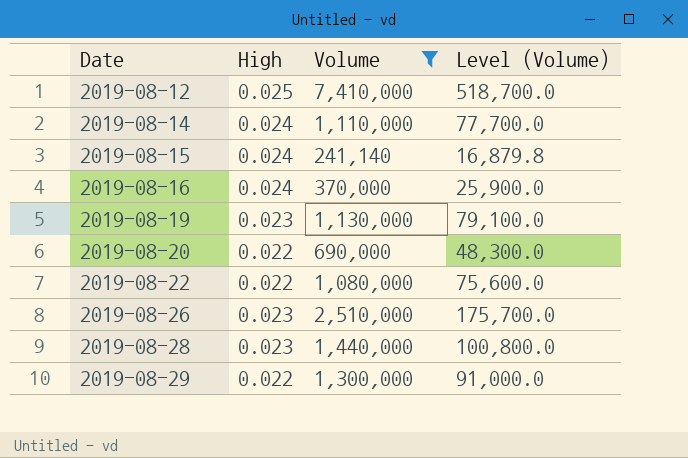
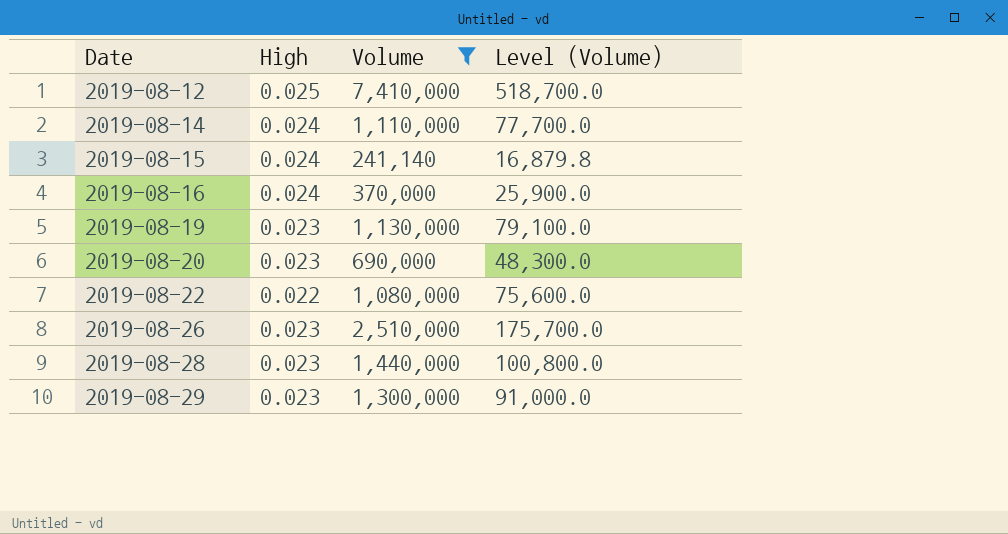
2019-08-20 | High: 0.022 -> 0.023
2019-08-29 | High: 0.022 -> 0.023

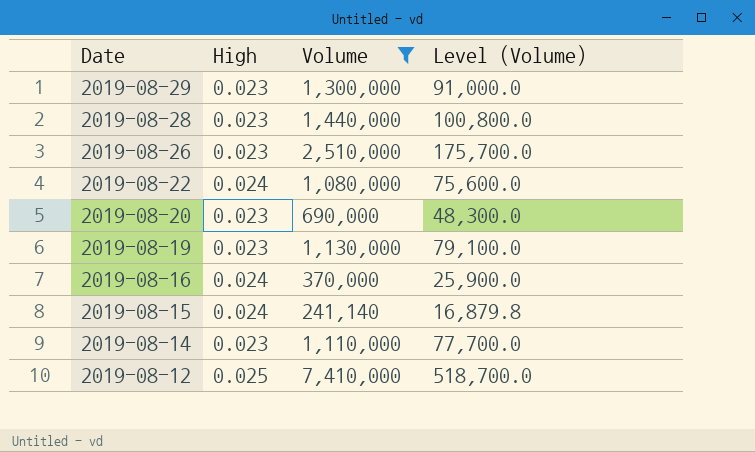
row order: Date ascending -> Date descending
2019-08-22 | High: 0.022 -> 0.024
2019-08-14 | High: 0.024 -> 0.023

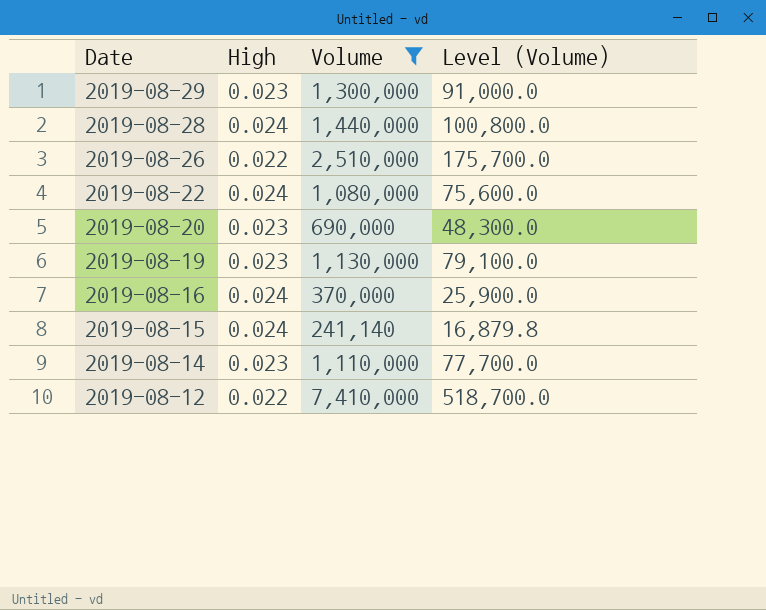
2019-08-28 | High: 0.023 -> 0.024
2019-08-26 | High: 0.023 -> 0.022
2019-08-12 | High: 0.025 -> 0.022

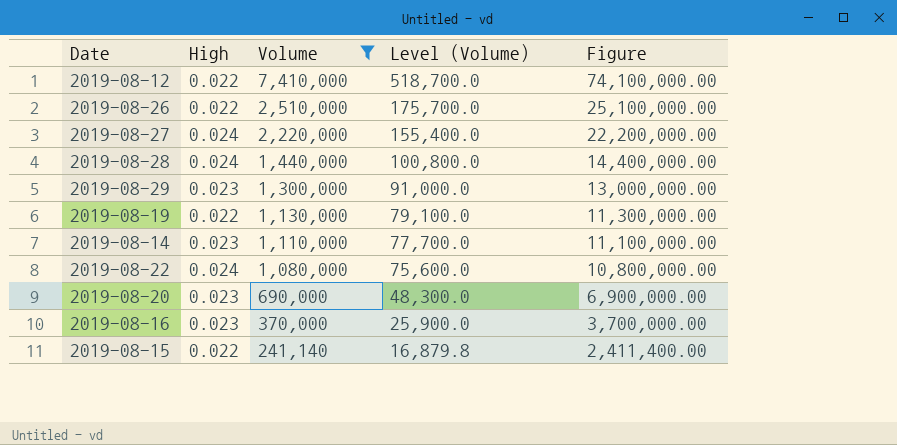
row order: Date descending -> Volume descending
column Figure | formula: none -> [Volume] * 10
row 2019-08-27: none -> 0.024 | 2,220,000 | 155,400.0 | 22,200,000.00
2019-08-19 | High: 0.023 -> 0.022
2019-08-16 | High: 0.024 -> 0.023
2019-08-15 | High: 0.024 -> 0.022

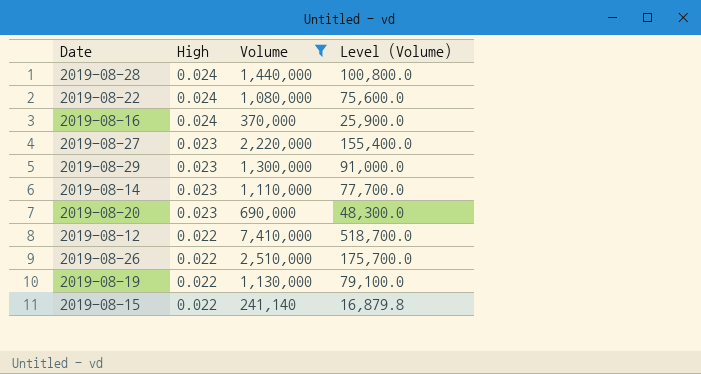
row order: Volume descending -> High descending
column Figure | formula: [Volume] * 10 -> none
2019-08-16 | High: 0.023 -> 0.024
2019-08-27 | High: 0.024 -> 0.023

